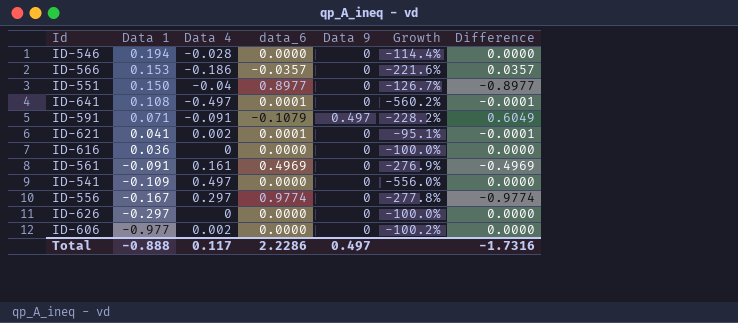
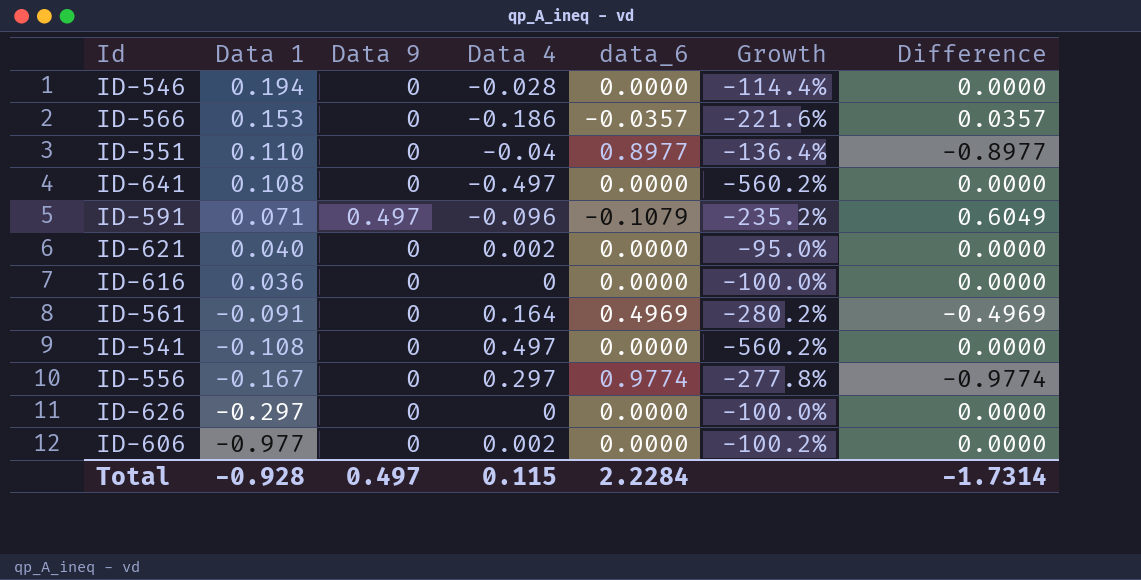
column Data 9 | position: 5 -> 3
ID-551 | Data 1: 0.150 -> 0.110
ID-551 | Growth: -126.7% -> -136.4%
ID-641 | data_6: 0.0001 -> 0.0000
ID-641 | Difference: -0.0001 -> 0.0000
ID-591 | Data 4: -0.091 -> -0.096
ID-591 | Growth: -228.2% -> -235.2%
ID-621 | Data 1: 0.041 -> 0.040
ID-621 | data_6: 0.0001 -> 0.0000
ID-621 | Growth: -95.1% -> -95.0%
ID-621 | Difference: -0.0001 -> 0.0000
ID-561 | Data 4: 0.161 -> 0.164
ID-561 | Growth: -276.9% -> -280.2%
ID-541 | Data 1: -0.109 -> -0.108
ID-541 | Growth: -556.0% -> -560.2%
Total | Data 1: -0.888 -> -0.928
Total | Data 4: 0.117 -> 0.115
Total | data_6: 2.2286 -> 2.2284
Total | Difference: -1.7316 -> -1.7314

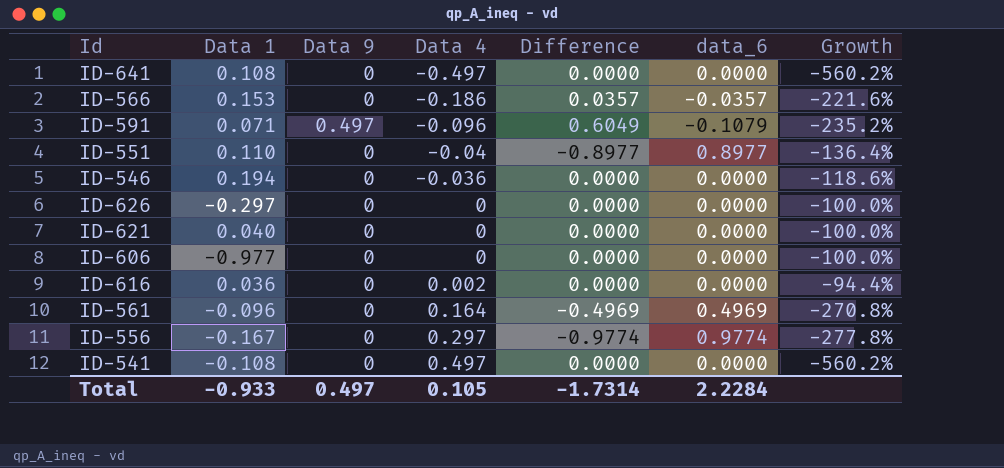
row order: Data 1 descending -> Data 4 ascending
column Difference | position: 7 -> 5
ID-546 | Data 4: -0.028 -> -0.036
ID-546 | Growth: -114.4% -> -118.6%
ID-621 | Data 4: 0.002 -> 0
ID-621 | Growth: -95.0% -> -100.0%
ID-606 | Data 4: 0.002 -> 0
ID-606 | Growth: -100.2% -> -100.0%
ID-616 | Data 4: 0 -> 0.002
ID-616 | Growth: -100.0% -> -94.4%
ID-561 | Data 1: -0.091 -> -0.096
ID-561 | Growth: -280.2% -> -270.8%
Total | Data 1: -0.928 -> -0.933
Total | Data 4: 0.115 -> 0.105

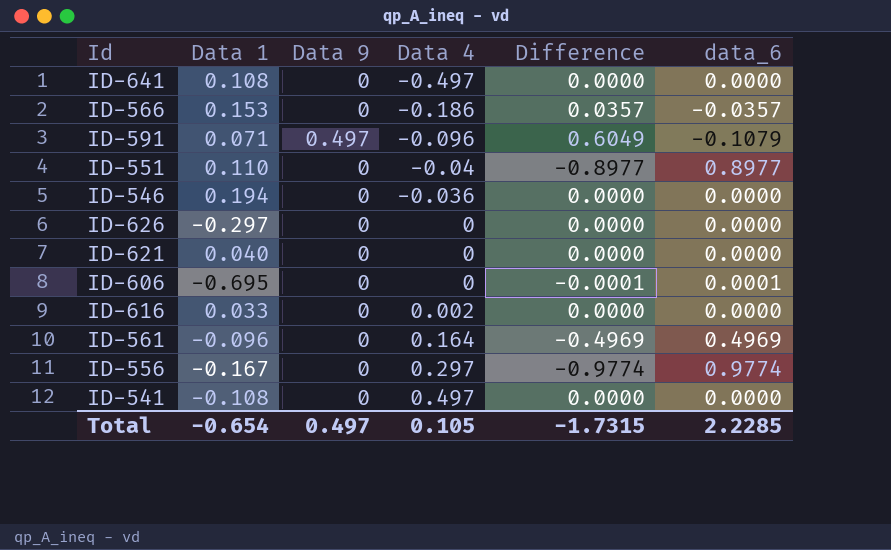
column Growth | formula: ([Data 4] - [Data 1]) / [Data 1] -> none
ID-606 | Data 1: -0.977 -> -0.695
ID-606 | Difference: 0.0000 -> -0.0001
ID-606 | data_6: 0.0000 -> 0.0001
ID-616 | Data 1: 0.036 -> 0.033
Total | Data 1: -0.933 -> -0.654
Total | Difference: -1.7314 -> -1.7315
Total | data_6: 2.2284 -> 2.2285

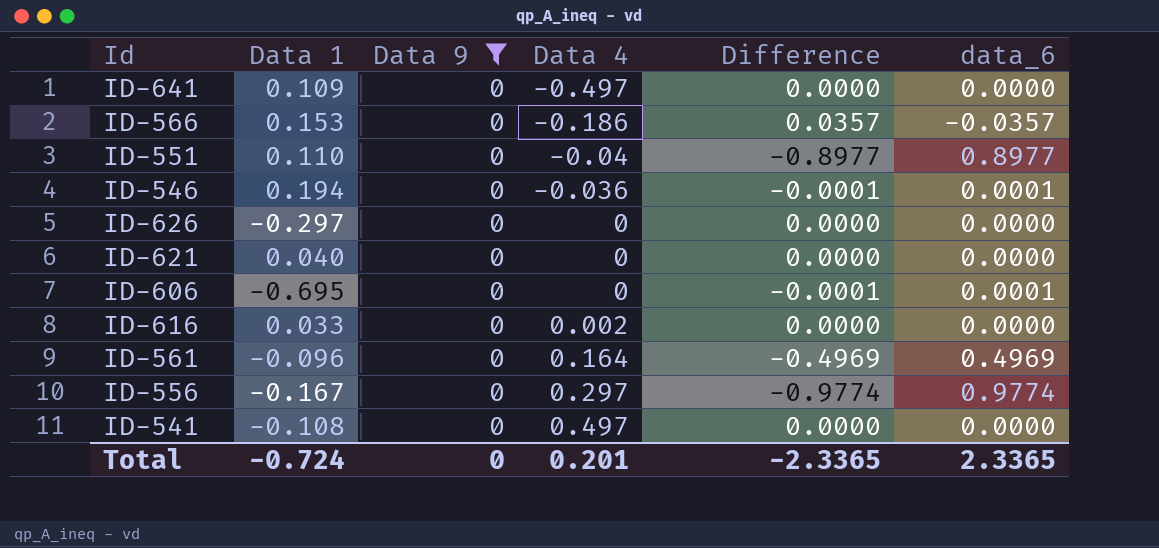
filter: none -> Data 9 = 0
ID-641 | Data 1: 0.108 -> 0.109
ID-546 | Difference: 0.0000 -> -0.0001
ID-546 | data_6: 0.0000 -> 0.0001
Total | Data 1: -0.654 -> -0.724
Total | Data 9: 0.497 -> 0
Total | Data 4: 0.105 -> 0.201
Total | Difference: -1.7315 -> -2.3365
Total | data_6: 2.2285 -> 2.3365

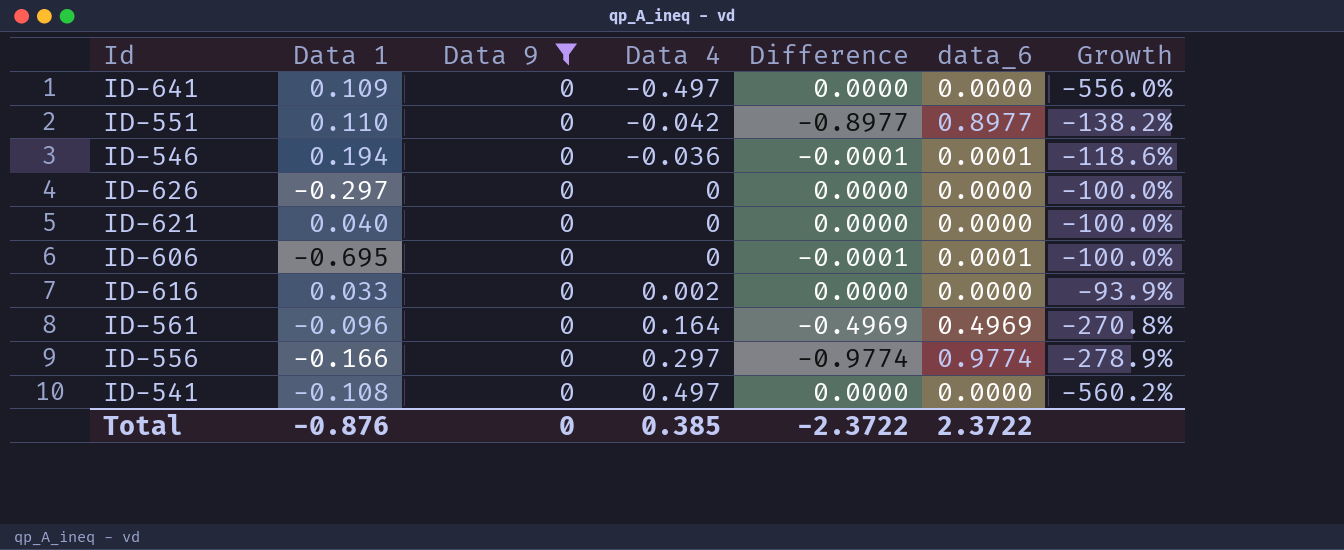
column Growth | formula: none -> ([Data 4] - [Data 1]) / [Data 1]
row ID-566: 0.153 | 0 | -0.186 | 0.0357 | -0.0357 -> none
ID-551 | Data 4: -0.04 -> -0.042
ID-556 | Data 1: -0.167 -> -0.166
Total | Data 1: -0.724 -> -0.876
Total | Data 4: 0.201 -> 0.385
Total | Difference: -2.3365 -> -2.3722
Total | data_6: 2.3365 -> 2.3722

